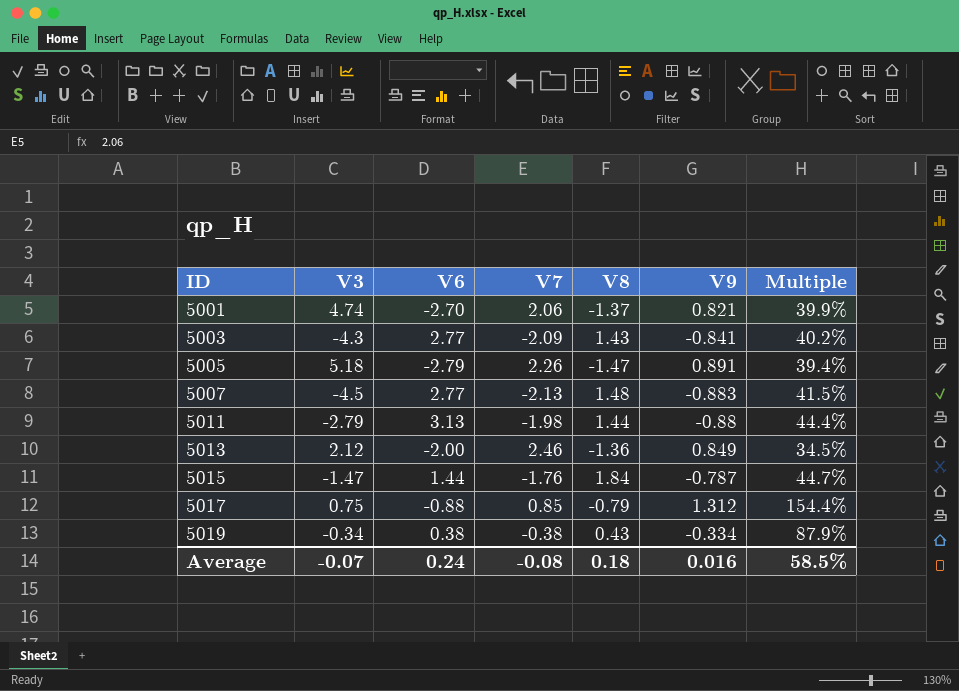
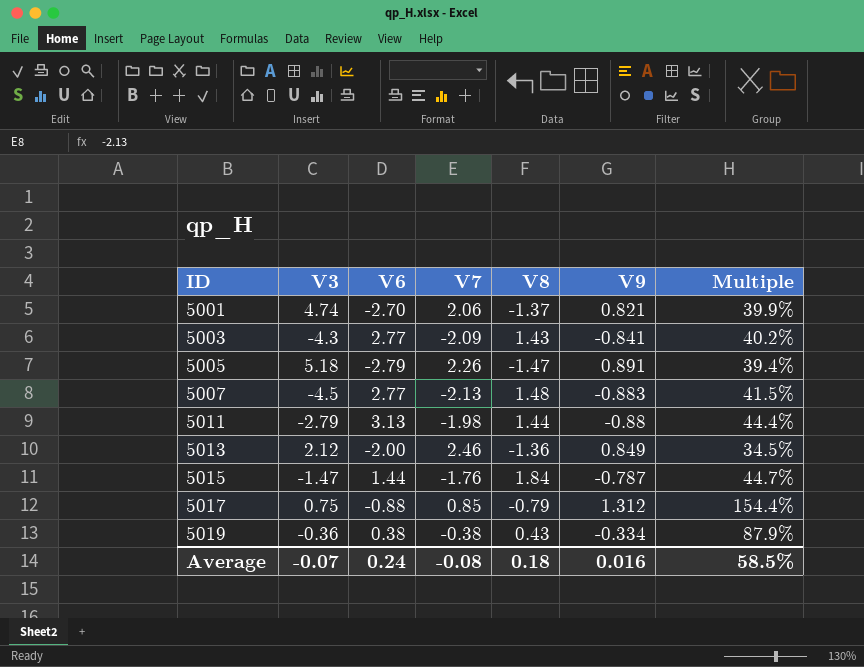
5019 | V3: -0.34 -> -0.36

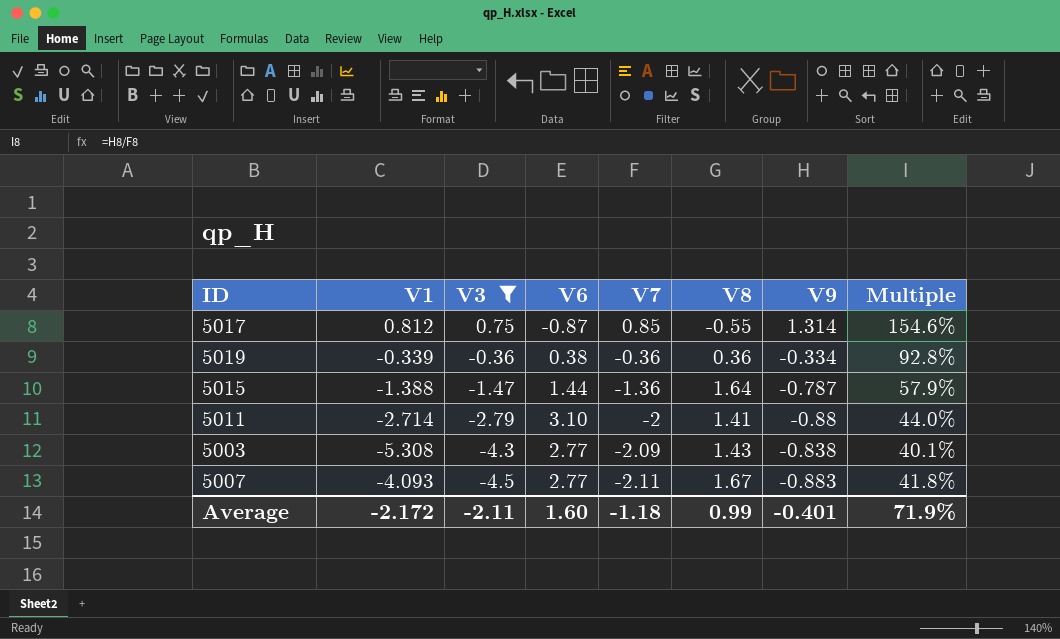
filter: none -> V3 <= 0.75
row order: ID ascending -> V3 descending
column V1 | position: none -> 2
5017 | V6: -0.88 -> -0.87
5017 | V8: -0.79 -> -0.55
5017 | V9: 1.312 -> 1.314
5017 | Multiple: 154.4% -> 154.6%
5019 | V7: -0.38 -> -0.36
5019 | V8: 0.43 -> 0.36
5019 | Multiple: 87.9% -> 92.8%
5015 | V7: -1.76 -> -1.36
5015 | V8: 1.84 -> 1.64
5015 | Multiple: 44.7% -> 57.9%
5011 | V6: 3.13 -> 3.10
5011 | V7: -1.98 -> -2
5011 | V8: 1.44 -> 1.41
5011 | Multiple: 44.4% -> 44.0%
5003 | V9: -0.841 -> -0.838
5003 | Multiple: 40.2% -> 40.1%
5007 | V7: -2.13 -> -2.11
5007 | V8: 1.48 -> 1.67
5007 | Multiple: 41.5% -> 41.8%
Average | V3: -0.07 -> -2.11
Average | V6: 0.24 -> 1.60
Average | V7: -0.08 -> -1.18
Average | V8: 0.18 -> 0.99
Average | V9: 0.016 -> -0.401
Average | Multiple: 58.5% -> 71.9%

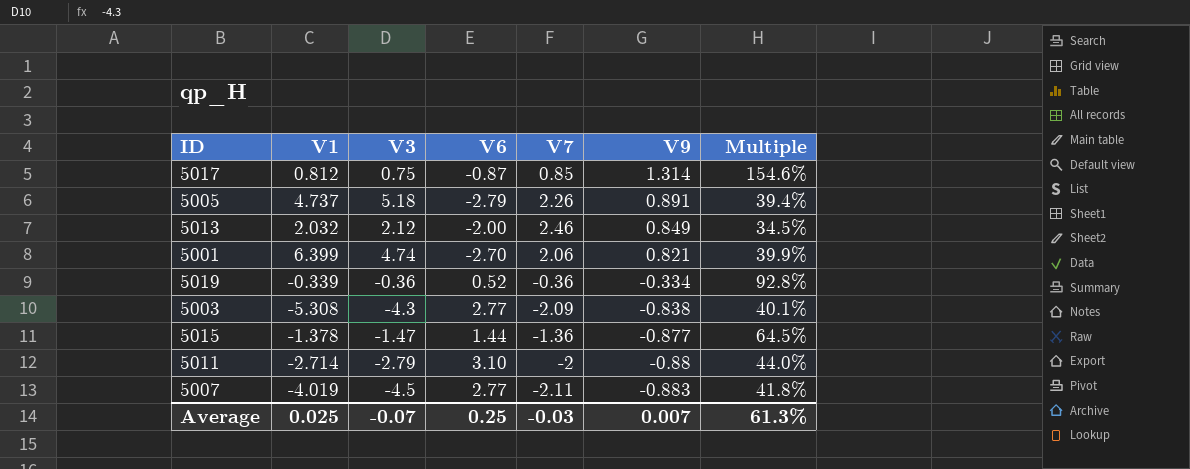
filter: V3 <= 0.75 -> none
row order: V3 descending -> V9 descending
column V8 | position: 6 -> none
5019 | V6: 0.38 -> 0.52
5015 | V1: -1.388 -> -1.378
5015 | V9: -0.787 -> -0.877
5015 | Multiple: 57.9% -> 64.5%
5007 | V1: -4.093 -> -4.019
Average | V1: -2.172 -> 0.025
Average | V3: -2.11 -> -0.07
Average | V6: 1.60 -> 0.25
Average | V7: -1.18 -> -0.03
Average | V9: -0.401 -> 0.007
Average | Multiple: 71.9% -> 61.3%

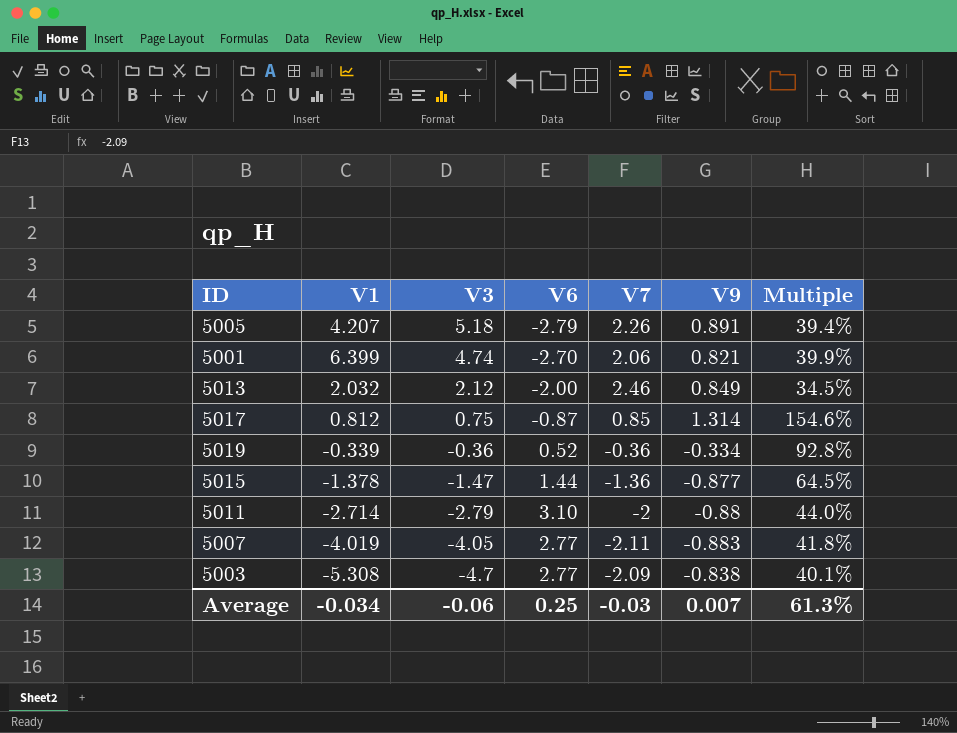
row order: V9 descending -> V3 descending
5005 | V1: 4.737 -> 4.207
5007 | V3: -4.5 -> -4.05
5003 | V3: -4.3 -> -4.7
Average | V1: 0.025 -> -0.034
Average | V3: -0.07 -> -0.06

